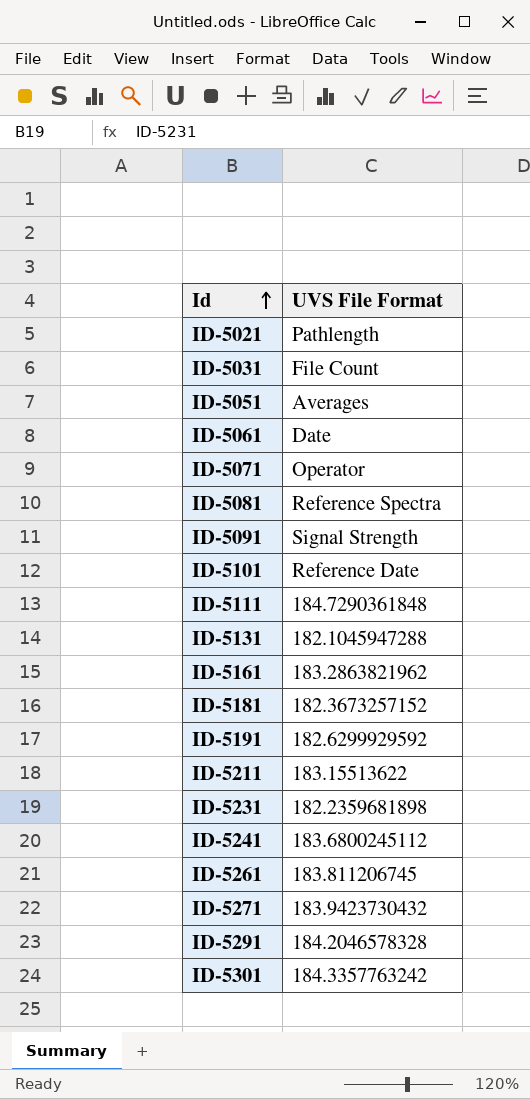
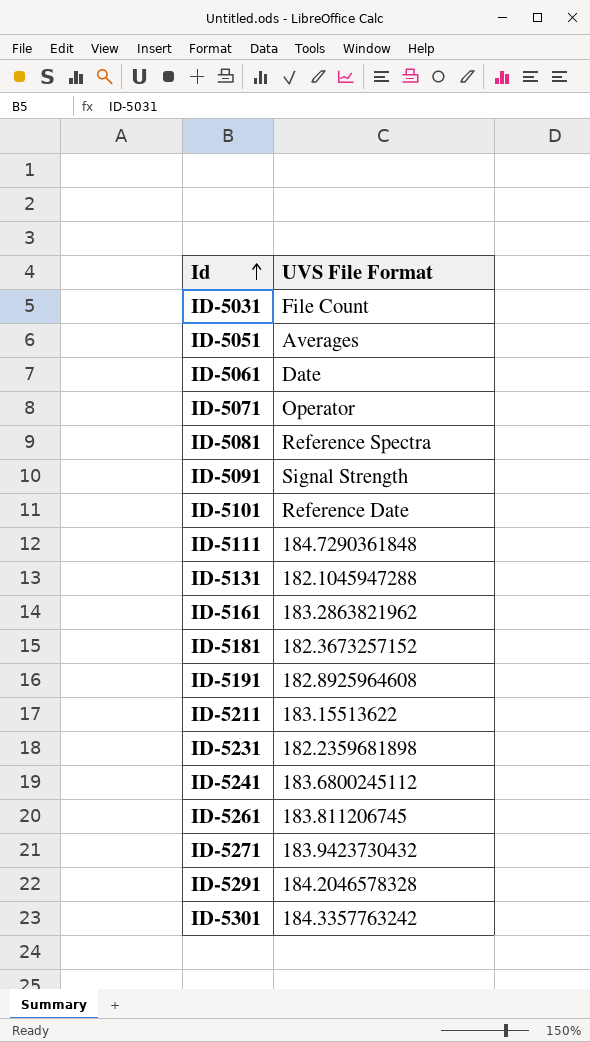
row ID-5021: Pathlength -> none
ID-5191 | UVS File Format: 182.6299929592 -> 182.8925964608

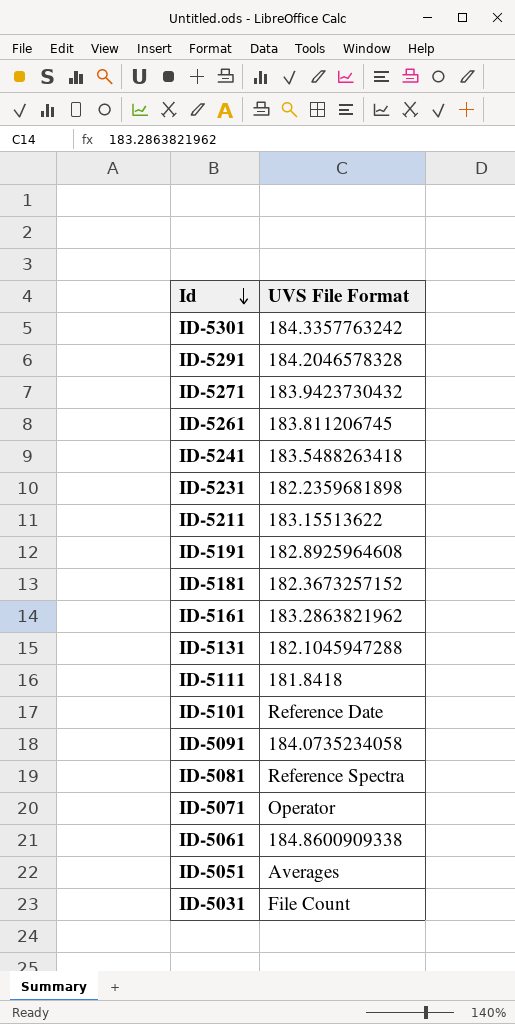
row order: Id ascending -> Id descending
ID-5241 | UVS File Format: 183.6800245112 -> 183.5488263418
ID-5111 | UVS File Format: 184.7290361848 -> 181.8418
ID-5091 | UVS File Format: Signal Strength -> 184.0735234058
ID-5061 | UVS File Format: Date -> 184.8600909338

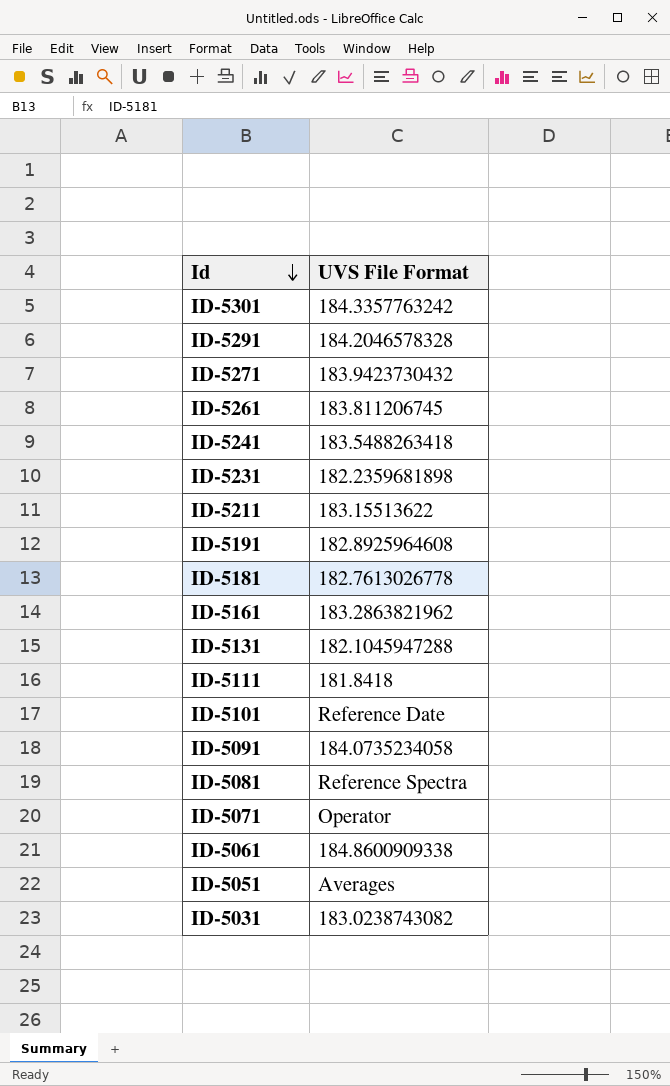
ID-5181 | UVS File Format: 182.3673257152 -> 182.7613026778
ID-5031 | UVS File Format: File Count -> 183.0238743082

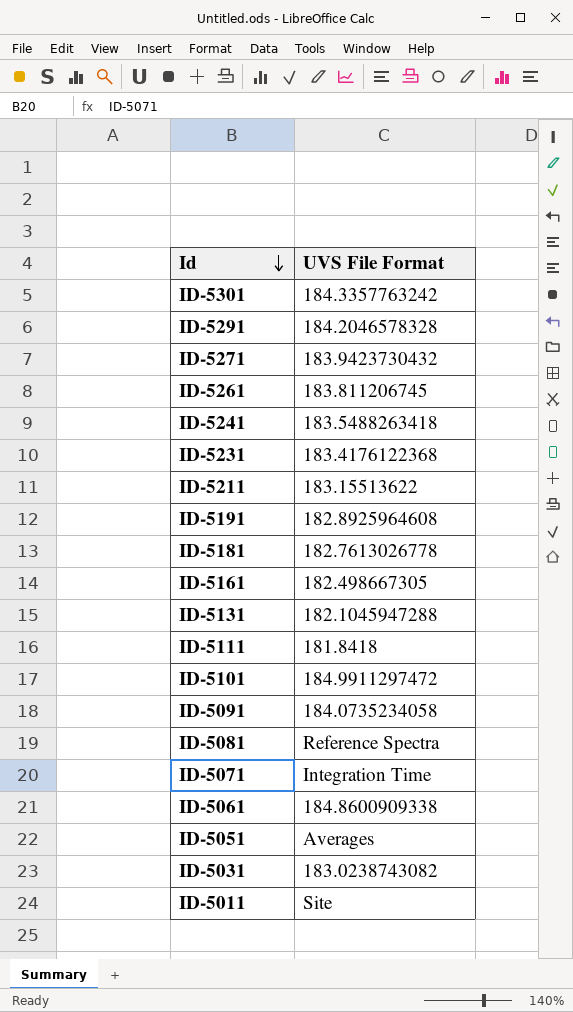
ID-5231 | UVS File Format: 182.2359681898 -> 183.4176122368
ID-5161 | UVS File Format: 183.2863821962 -> 182.498667305
ID-5101 | UVS File Format: Reference Date -> 184.9911297472
ID-5071 | UVS File Format: Operator -> Integration Time
row ID-5011: none -> Site

